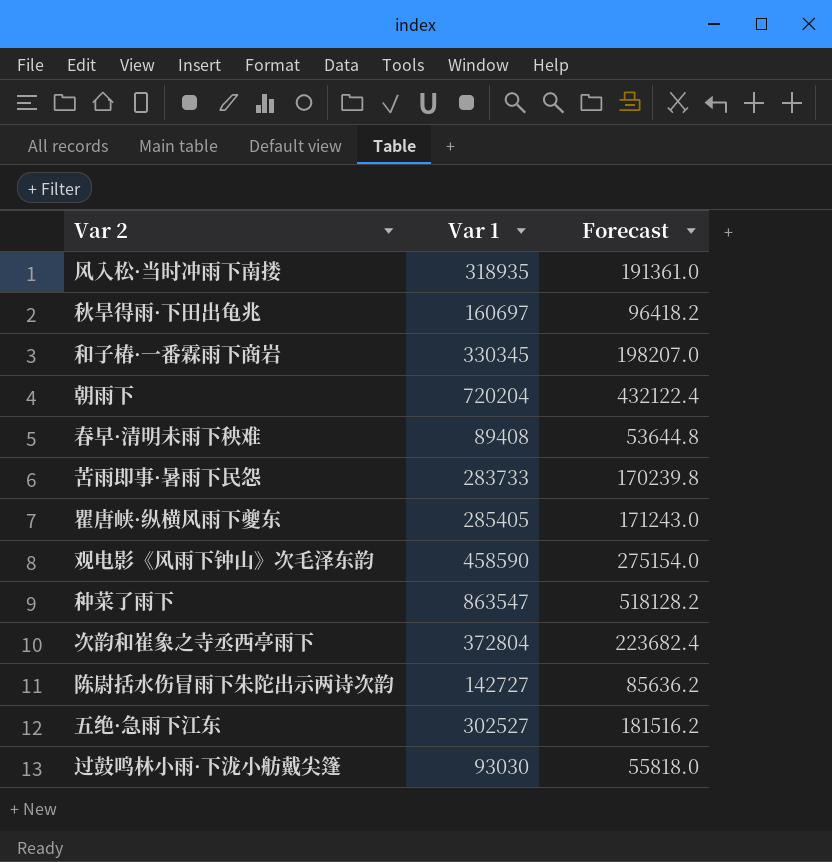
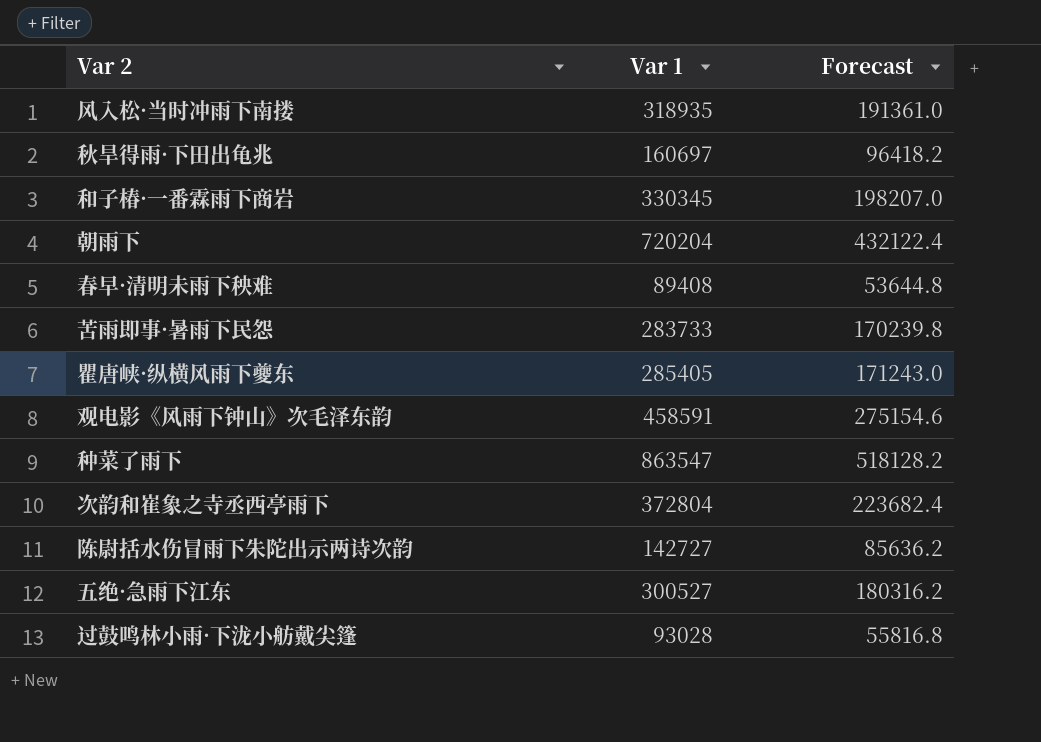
观电影《风雨下钟山》次毛泽东韵 | Var 1: 458590 -> 458591
观电影《风雨下钟山》次毛泽东韵 | Forecast: 275154.0 -> 275154.6
五绝·急雨下江东 | Var 1: 302527 -> 300527
五绝·急雨下江东 | Forecast: 181516.2 -> 180316.2
过鼓鸣林小雨·下泷小舫戴尖篷 | Var 1: 93030 -> 93028
过鼓鸣林小雨·下泷小舫戴尖篷 | Forecast: 55818.0 -> 55816.8

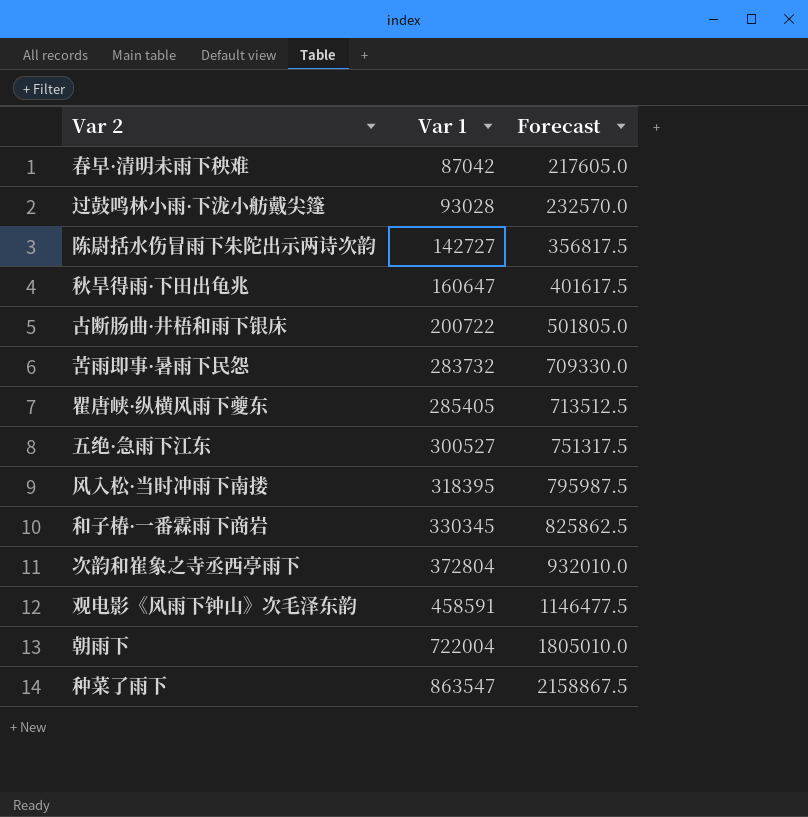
row order: none -> Var 1 ascending
column Forecast | formula: [Var 1] * 0.6 -> [Var 1] * 2.5
春早·清明未雨下秧难 | Var 1: 89408 -> 87042
秋旱得雨·下田出龟兆 | Var 1: 160697 -> 160647
row 古断肠曲·井梧和雨下银床: none -> 200722 | 501805.0
苦雨即事·暑雨下民怨 | Var 1: 283733 -> 283732
风入松·当时冲雨下南搂 | Var 1: 318935 -> 318395
朝雨下 | Var 1: 720204 -> 722004

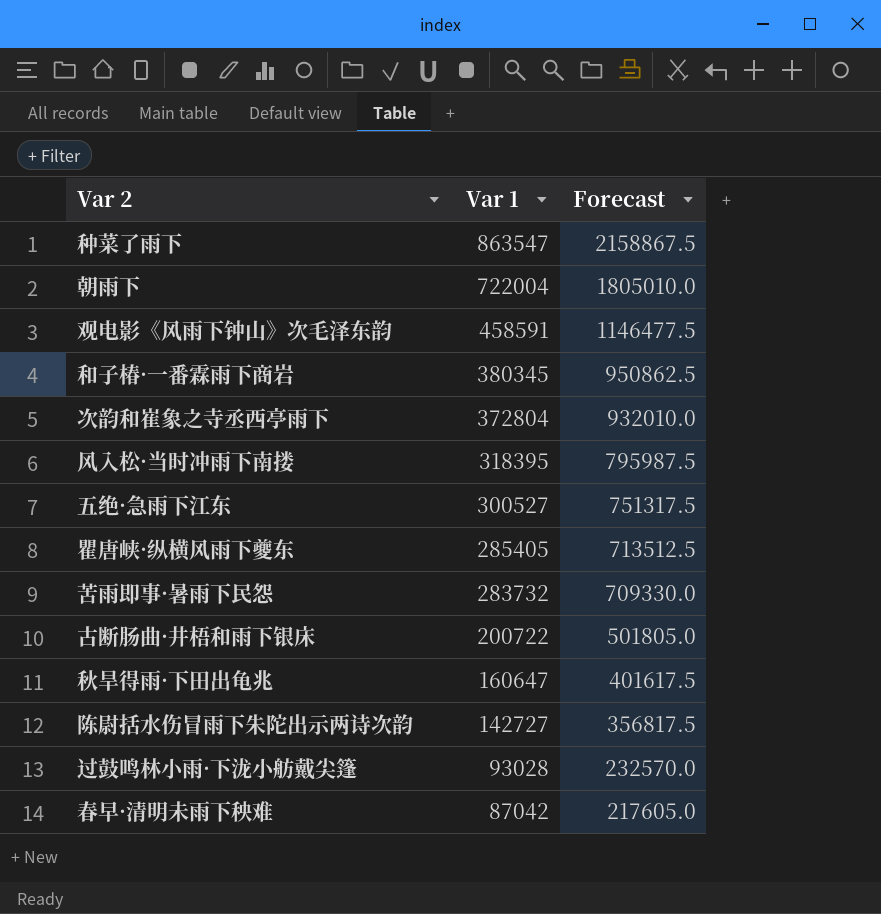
row order: Var 1 ascending -> Var 1 descending
和子椿·一番霖雨下商岩 | Var 1: 330345 -> 380345
和子椿·一番霖雨下商岩 | Forecast: 825862.5 -> 950862.5

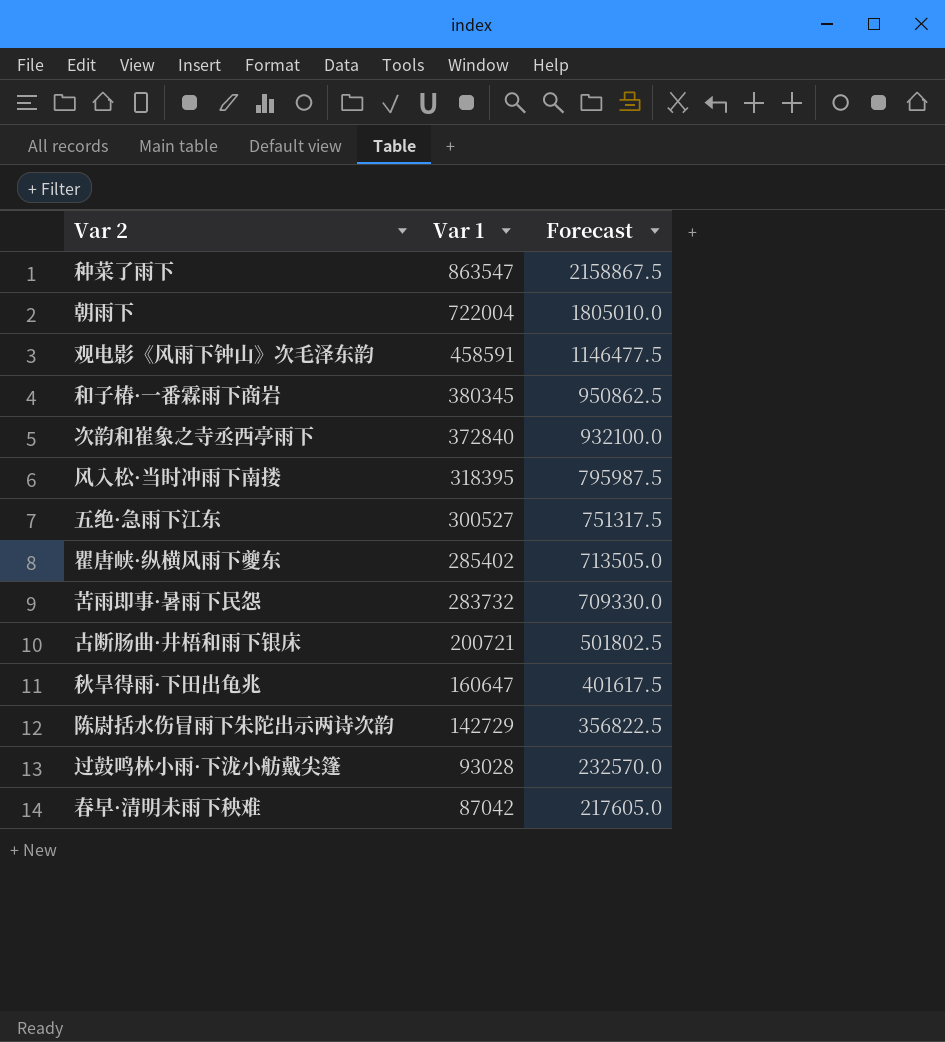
次韵和崔象之寺丞西亭雨下 | Var 1: 372804 -> 372840
次韵和崔象之寺丞西亭雨下 | Forecast: 932010.0 -> 932100.0
瞿唐峡·纵横风雨下夔东 | Var 1: 285405 -> 285402
瞿唐峡·纵横风雨下夔东 | Forecast: 713512.5 -> 713505.0
古断肠曲·井梧和雨下银床 | Var 1: 200722 -> 200721
古断肠曲·井梧和雨下银床 | Forecast: 501805.0 -> 501802.5
陈尉括水伤冒雨下朱陀出示两诗次韵 | Var 1: 142727 -> 142729
陈尉括水伤冒雨下朱陀出示两诗次韵 | Forecast: 356817.5 -> 356822.5

